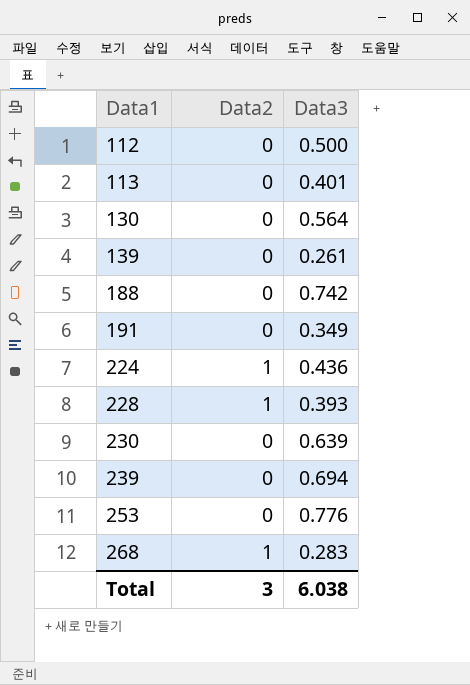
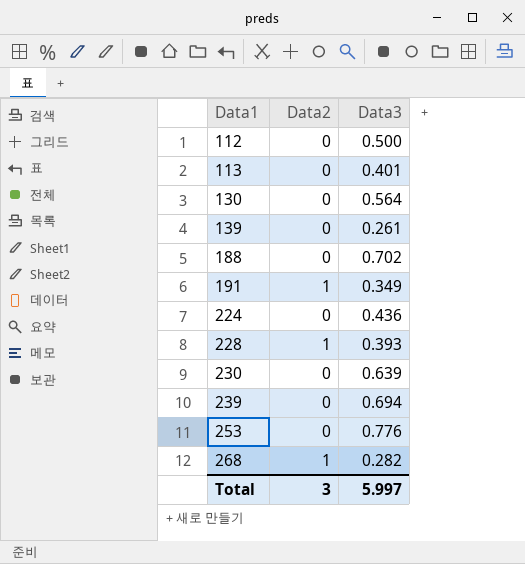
188 | Data3: 0.742 -> 0.702
191 | Data2: 0 -> 1
224 | Data2: 1 -> 0
268 | Data3: 0.283 -> 0.282
Total | Data3: 6.038 -> 5.997

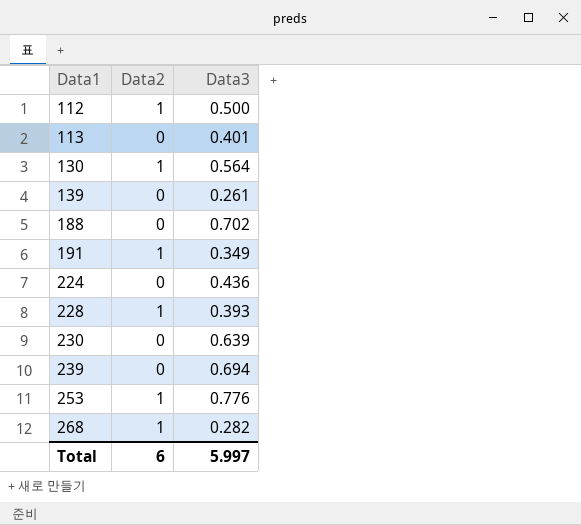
112 | Data2: 0 -> 1
130 | Data2: 0 -> 1
253 | Data2: 0 -> 1
Total | Data2: 3 -> 6

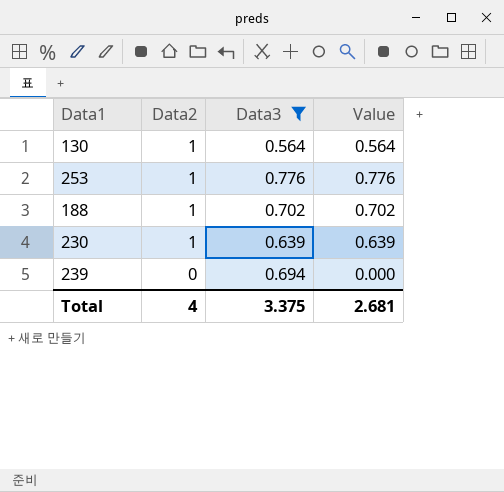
filter: none -> Data3 >= 0.564
row order: Data1 ascending -> Data2 descending
column Value | formula: none -> [Data2] * [Data3]
188 | Data2: 0 -> 1
230 | Data2: 0 -> 1
Total | Data2: 6 -> 4
Total | Data3: 5.997 -> 3.375

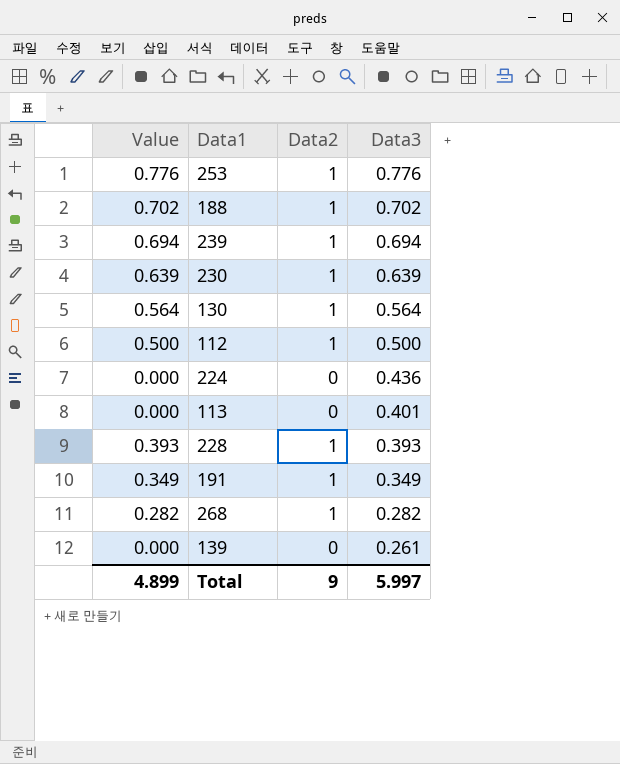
filter: Data3 >= 0.564 -> none
row order: Data2 descending -> Data3 descending
column Value | position: 4 -> 1
239 | Value: 0.000 -> 0.694
239 | Data2: 0 -> 1
Total | Value: 2.681 -> 4.899
Total | Data2: 4 -> 9
Total | Data3: 3.375 -> 5.997

